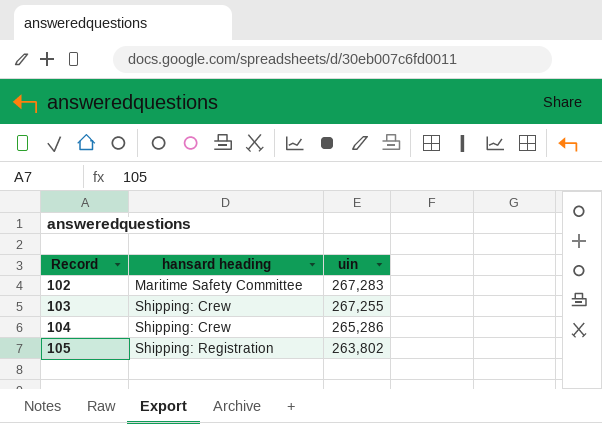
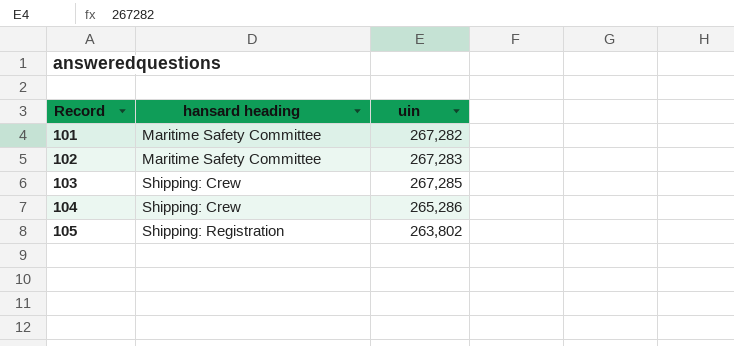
row 101: none -> Maritime Safety Committee | 267,282
103 | uin: 267,255 -> 267,285

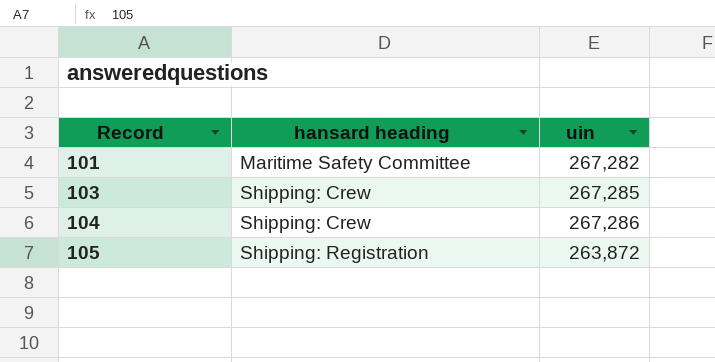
row 102: Maritime Safety Committee | 267,283 -> none
104 | uin: 265,286 -> 267,286
105 | uin: 263,802 -> 263,872

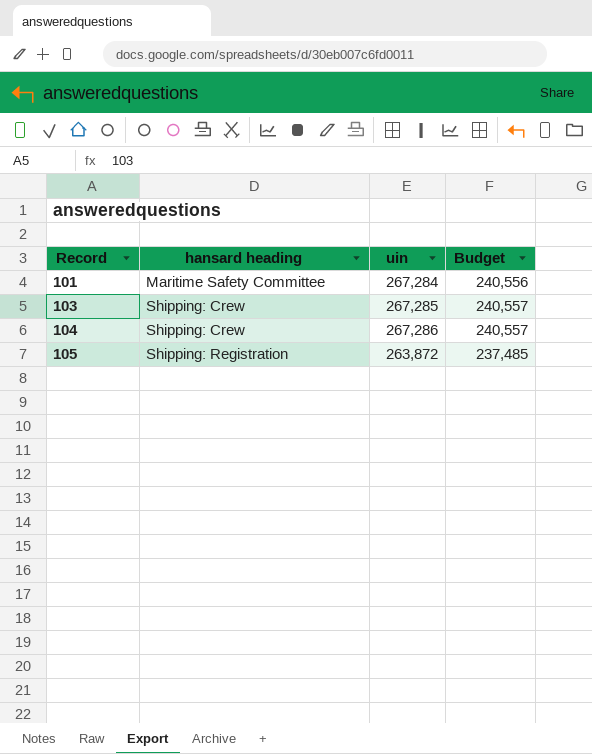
column Budget | formula: none -> [uin] * 0.9
101 | uin: 267,282 -> 267,284

